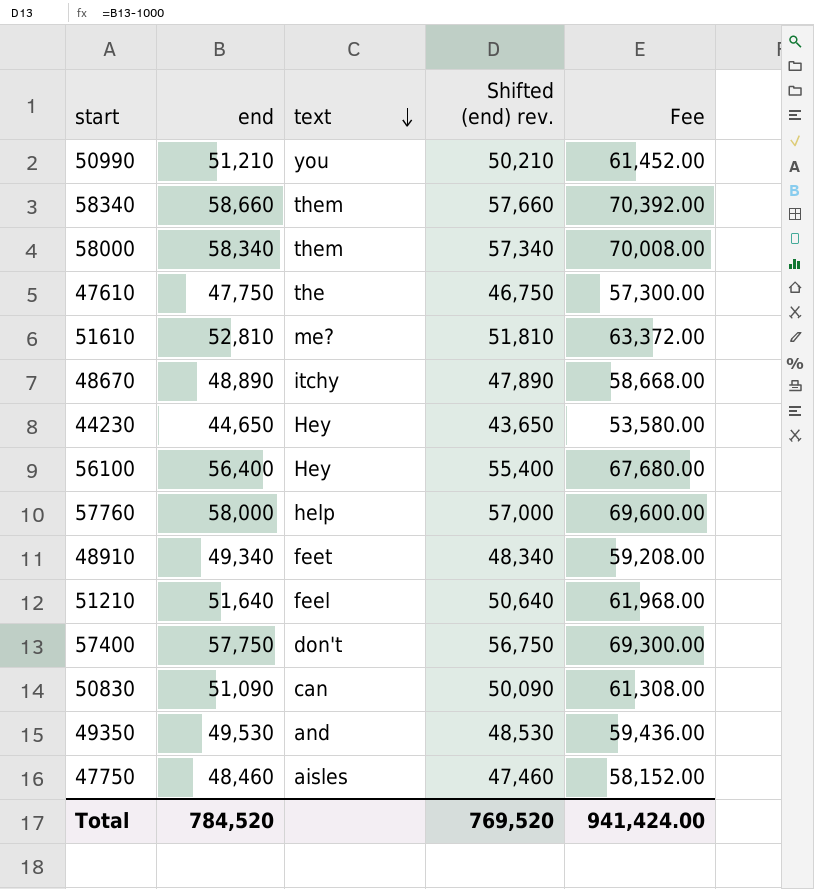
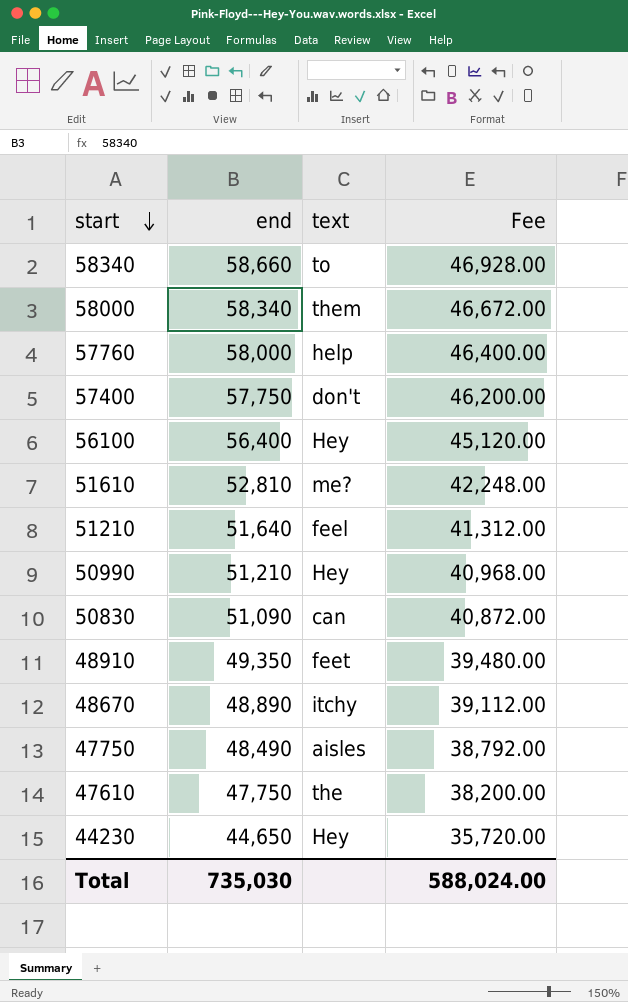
row order: text descending -> start descending
column Shifted (end) rev. | formula: [end] - 1000 -> none
column Fee | formula: [end] * 1.2 -> [end] * 0.8
row 49350: 49,530 | and | 48,530 | 59,436.00 -> none
58340 | text: them -> to
50990 | text: you -> Hey
48910 | end: 49,340 -> 49,350
47750 | end: 48,460 -> 48,490
Total | end: 784,520 -> 735,030
Total | Fee: 941,424.00 -> 588,024.00

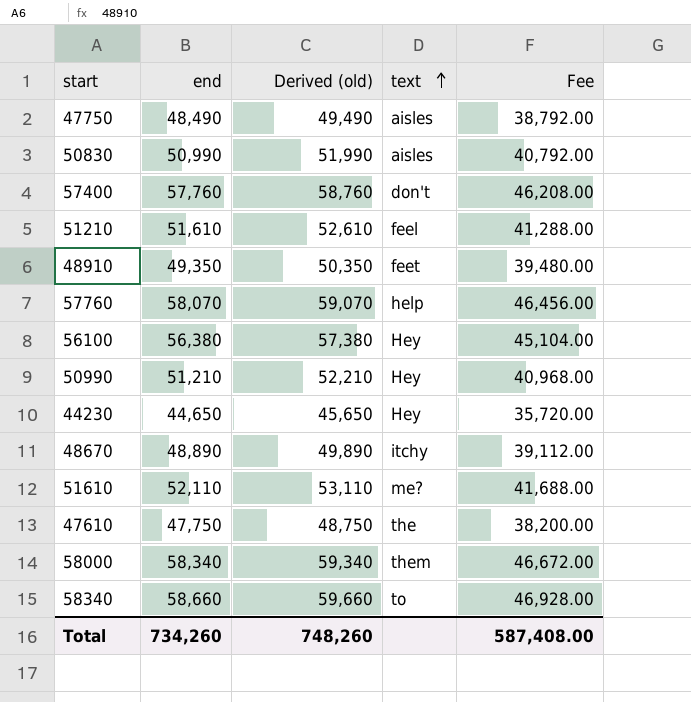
row order: start descending -> text ascending
column Derived (old) | formula: none -> [end] + 1000
50830 | end: 51,090 -> 50,990
50830 | text: can -> aisles
50830 | Fee: 40,872.00 -> 40,792.00
57400 | end: 57,750 -> 57,760
57400 | Fee: 46,200.00 -> 46,208.00
51210 | end: 51,640 -> 51,610
51210 | Fee: 41,312.00 -> 41,288.00
57760 | end: 58,000 -> 58,070
57760 | Fee: 46,400.00 -> 46,456.00
56100 | end: 56,400 -> 56,380
56100 | Fee: 45,120.00 -> 45,104.00
51610 | end: 52,810 -> 52,110
51610 | Fee: 42,248.00 -> 41,688.00
Total | end: 735,030 -> 734,260
Total | Fee: 588,024.00 -> 587,408.00

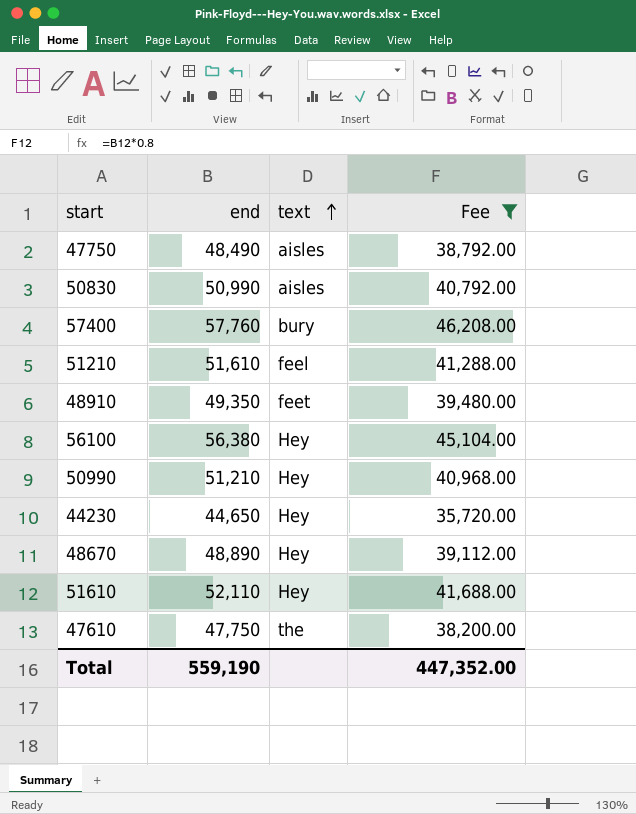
filter: none -> Fee <= 46,208.00
column Derived (old) | formula: [end] + 1000 -> none
57400 | text: don't -> bury
48670 | text: itchy -> Hey
51610 | text: me? -> Hey
Total | end: 734,260 -> 559,190
Total | Fee: 587,408.00 -> 447,352.00

